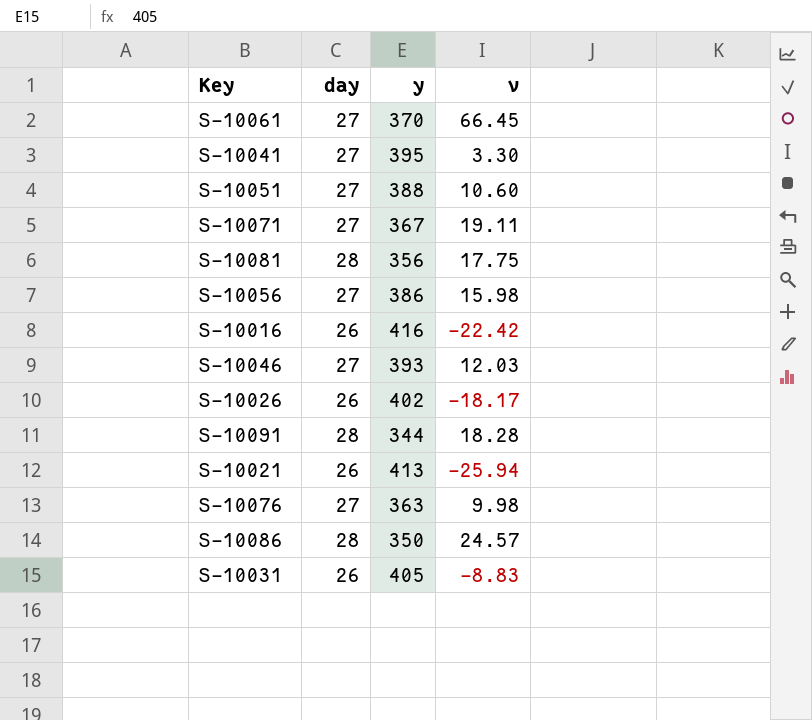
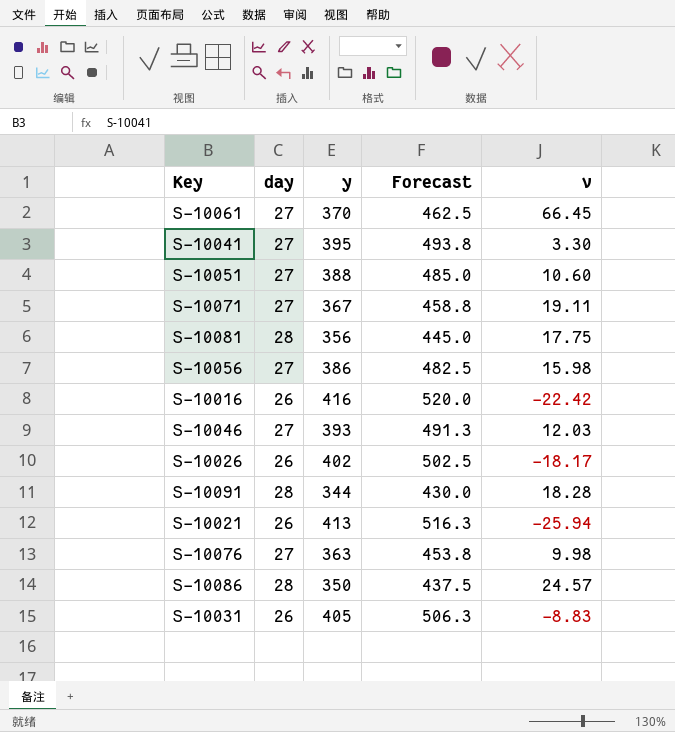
column Forecast | formula: none -> [y] * 1.25

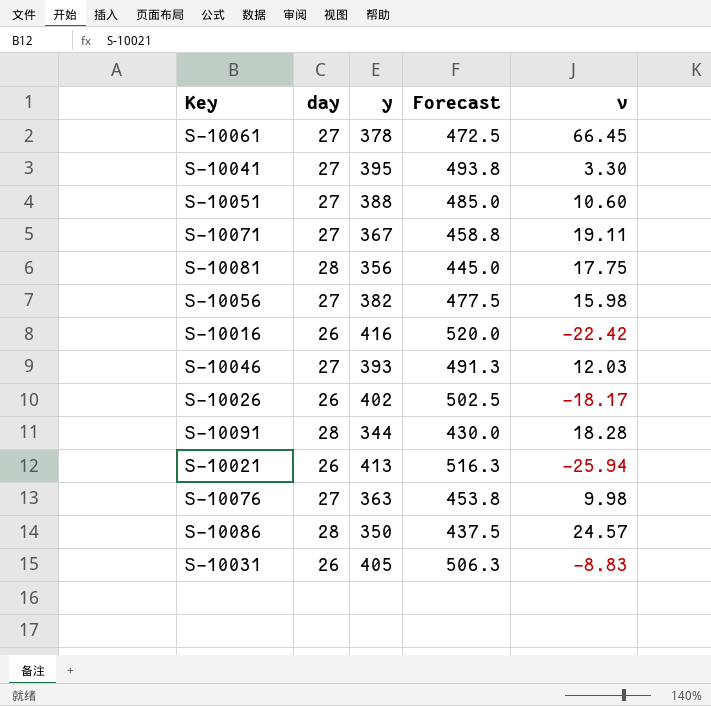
S-10061 | y: 370 -> 378
S-10061 | Forecast: 462.5 -> 472.5
S-10056 | y: 386 -> 382
S-10056 | Forecast: 482.5 -> 477.5

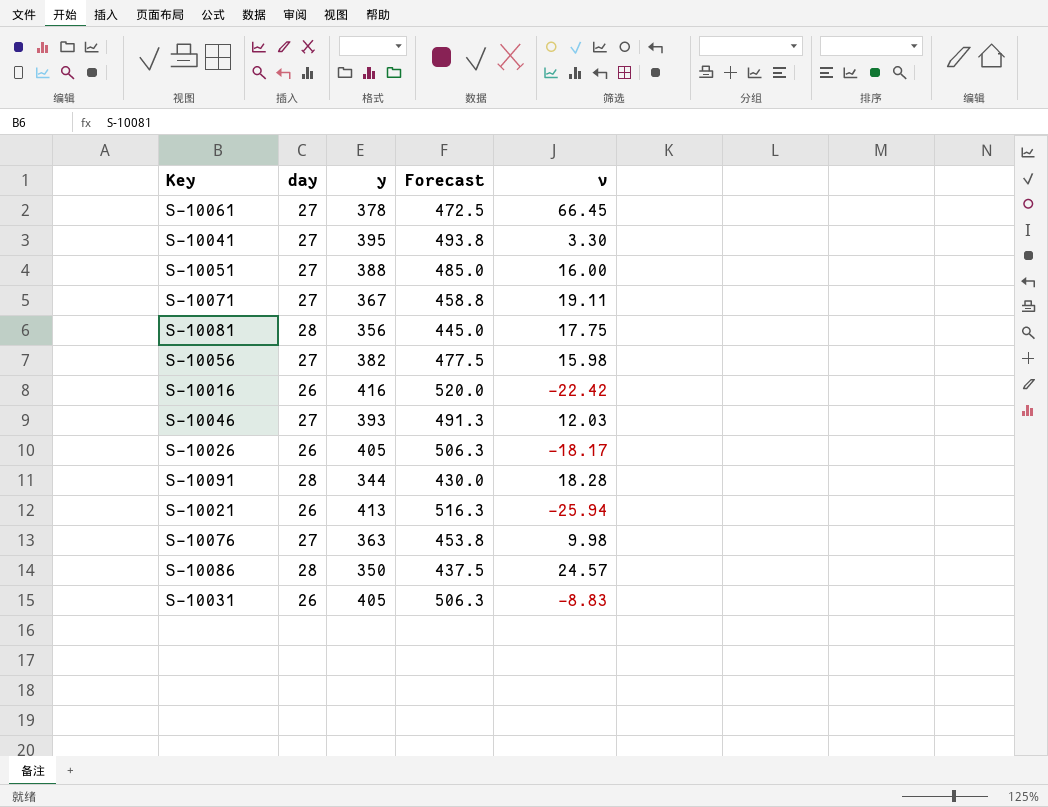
S-10051 | v: 10.60 -> 16.00
S-10026 | y: 402 -> 405
S-10026 | Forecast: 502.5 -> 506.3

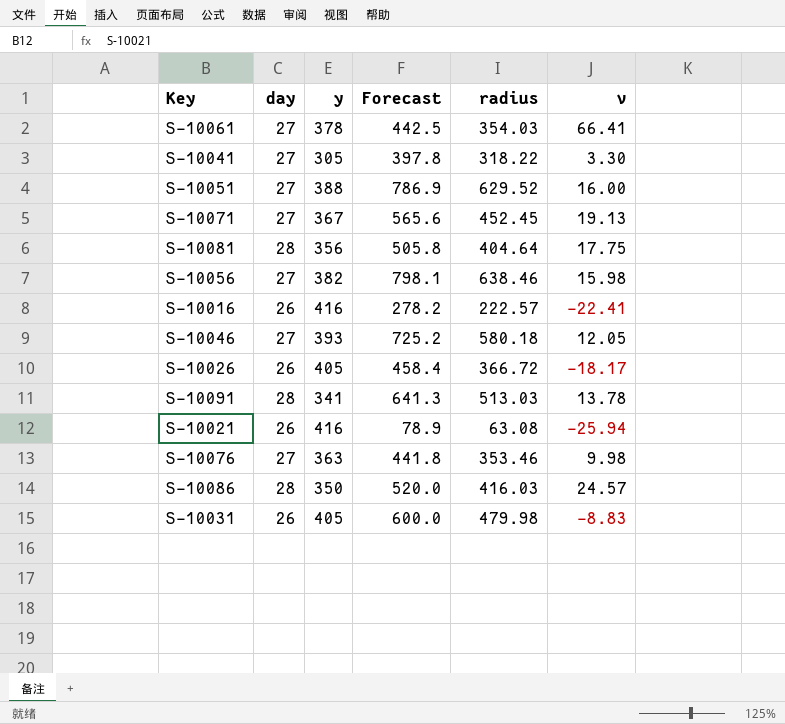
column Forecast | formula: [y] * 1.25 -> [radius] * 1.25
column radius | position: none -> 5
S-10061 | v: 66.45 -> 66.41
S-10041 | y: 395 -> 305
S-10071 | v: 19.11 -> 19.13
S-10016 | v: -22.42 -> -22.41
S-10046 | v: 12.03 -> 12.05
S-10091 | y: 344 -> 341
S-10091 | v: 18.28 -> 13.78
S-10021 | y: 413 -> 416

